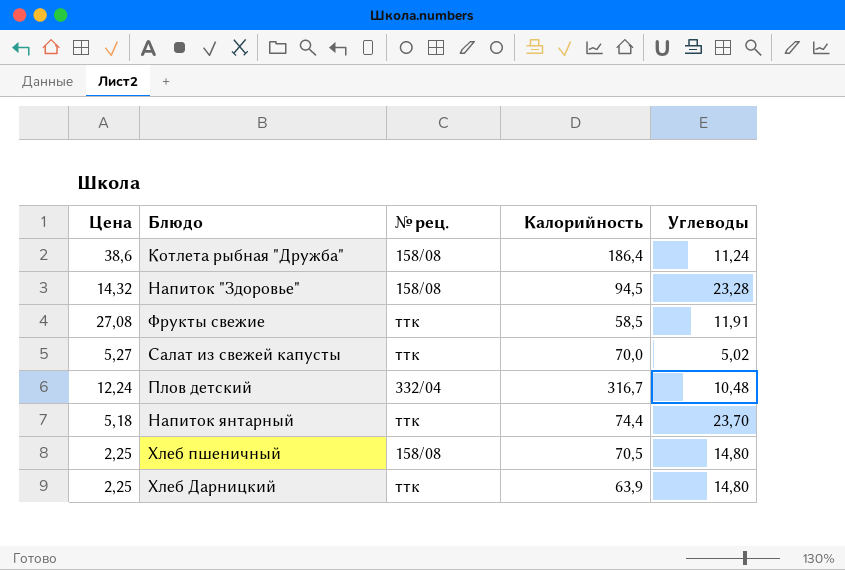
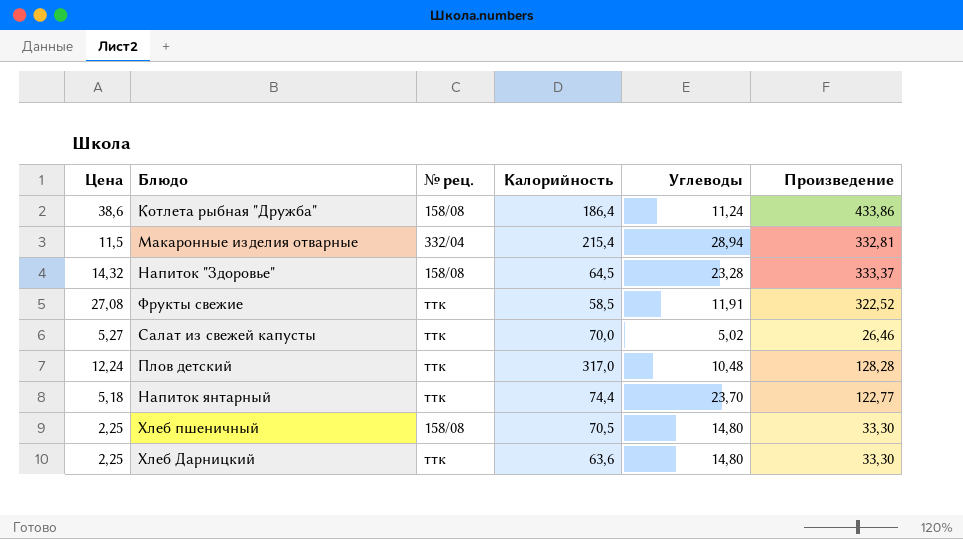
column Произведение | formula: none -> [Цена] * [Углеводы]
row Макаронные изделия отварные: none -> 11,5 | 332/04 | 215,4 | 28,94 | 332,81
Напиток "Здоровье" | Калорийность: 94,5 -> 64,5
Плов детский | № рец.: 332/04 -> ттк
Плов детский | Калорийность: 316,7 -> 317,0
Хлеб Дарницкий | Калорийность: 63,9 -> 63,6

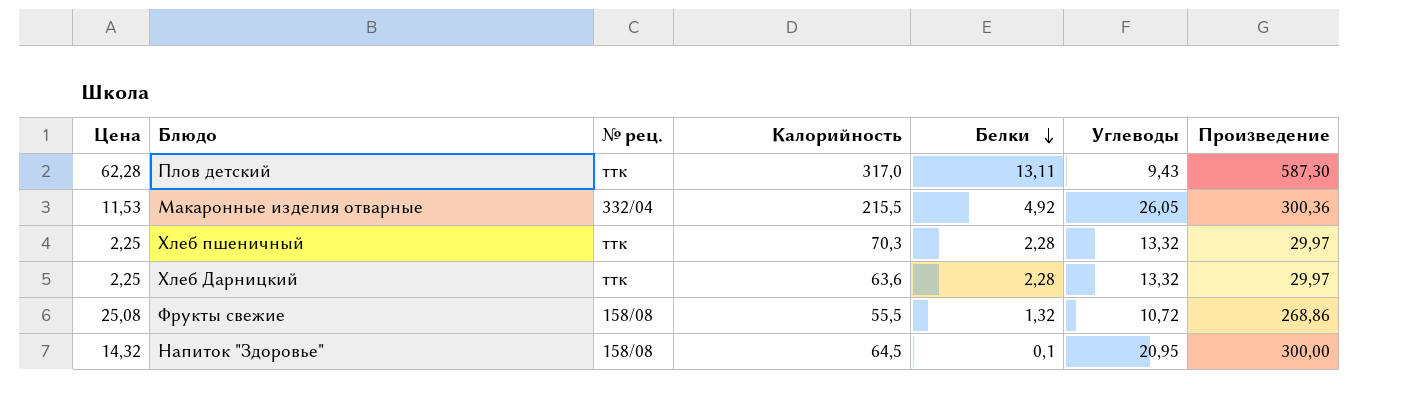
row order: none -> Белки descending
column Белки | position: none -> 5
row Котлета рыбная "Дружба": 38,6 | 158/08 | 186,4 | 11,24 | 433,86 -> none
row Салат из свежей капусты: 5,27 | ттк | 70,0 | 5,02 | 26,46 -> none
row Напиток янтарный: 5,18 | ттк | 74,4 | 23,70 | 122,77 -> none
Плов детский | Цена: 12,24 -> 62,28
Плов детский | Углеводы: 10,48 -> 9,43
Плов детский | Произведение: 128,28 -> 587,30
Макаронные изделия отварные | Цена: 11,5 -> 11,53
Макаронные изделия отварные | Калорийность: 215,4 -> 215,5
Макаронные изделия отварные | Углеводы: 28,94 -> 26,05
Макаронные изделия отварные | Произведение: 332,81 -> 300,36
Хлеб пшеничный | № рец.: 158/08 -> ттк
Хлеб пшеничный | Калорийность: 70,5 -> 70,3
Хлеб пшеничный | Углеводы: 14,80 -> 13,32
Хлеб пшеничный | Произведение: 33,30 -> 29,97
Хлеб Дарницкий | Углеводы: 14,80 -> 13,32
Хлеб Дарницкий | Произведение: 33,30 -> 29,97
Фрукты свежие | Цена: 27,08 -> 25,08
Фрукты свежие | № рец.: ттк -> 158/08
Фрукты свежие | Калорийность: 58,5 -> 55,5
Фрукты свежие | Углеводы: 11,91 -> 10,72
Фрукты свежие | Произведение: 322,52 -> 268,86
Напиток "Здоровье" | Углеводы: 23,28 -> 20,95
Напиток "Здоровье" | Произведение: 333,37 -> 300,00

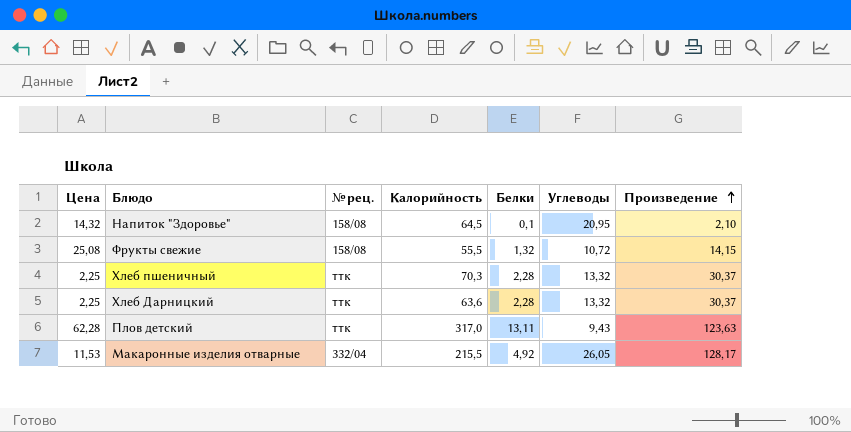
row order: Белки descending -> Произведение ascending
column Произведение | formula: [Цена] * [Углеводы] -> [Белки] * [Углеводы]

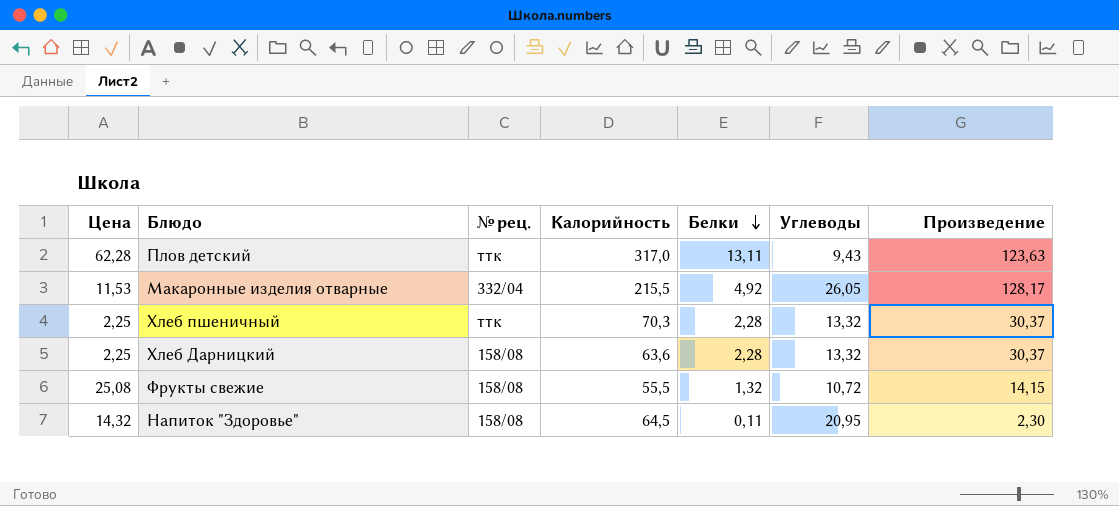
row order: Произведение ascending -> Белки descending
Хлеб Дарницкий | № рец.: ттк -> 158/08
Напиток "Здоровье" | Белки: 0,1 -> 0,11
Напиток "Здоровье" | Произведение: 2,10 -> 2,30

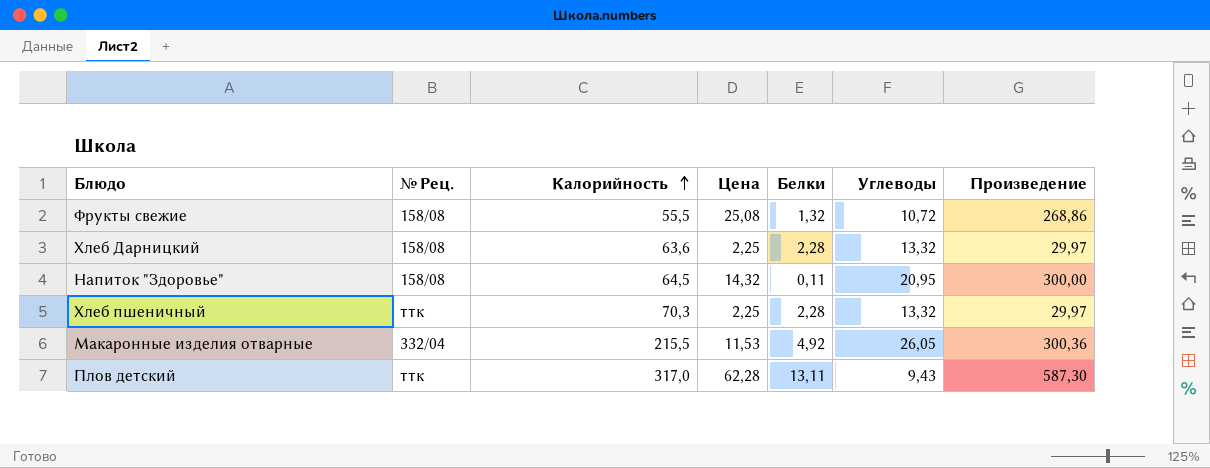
row order: Белки descending -> Калорийность ascending
column name: № рец. -> № Рец.
column Цена | position: 1 -> 4
column Произведение | formula: [Белки] * [Углеводы] -> [Цена] * [Углеводы]

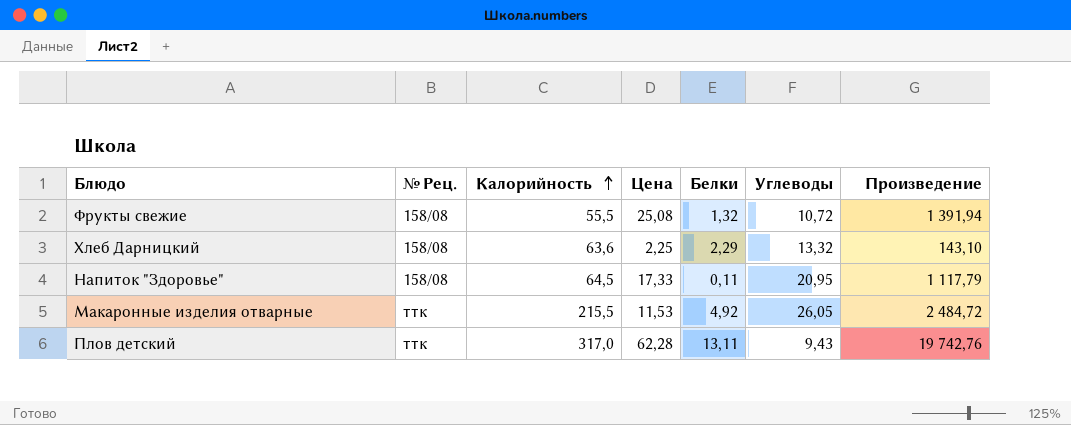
column Произведение | formula: [Цена] * [Углеводы] -> [Калорийность] * [Цена]
row Хлеб пшеничный: ттк | 70,3 | 2,25 | 2,28 | 13,32 | 29,97 -> none
Хлеб Дарницкий | Белки: 2,28 -> 2,29
Напиток "Здоровье" | Цена: 14,32 -> 17,33
Макаронные изделия отварные | № Рец.: 332/04 -> ттк

